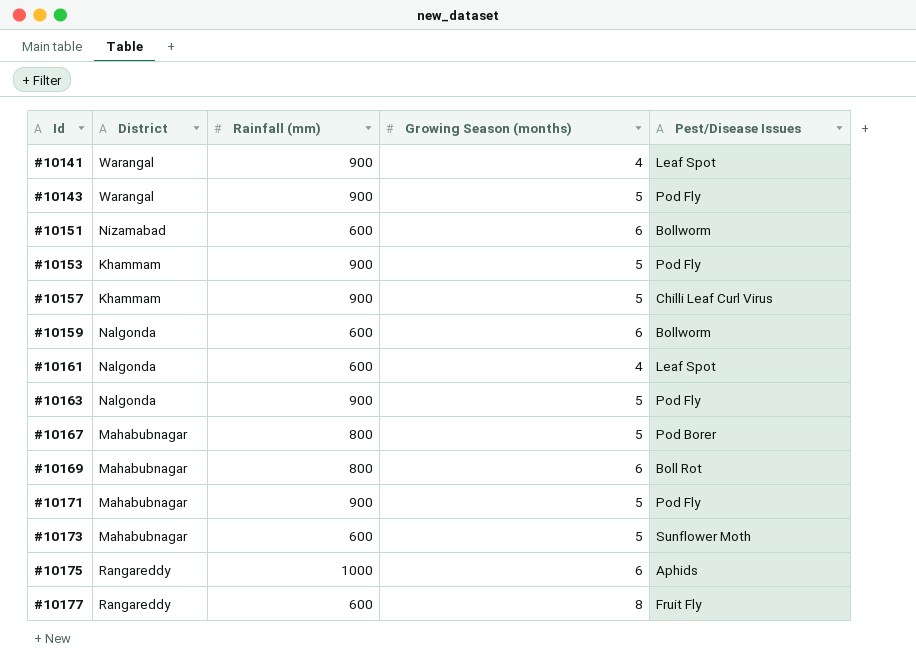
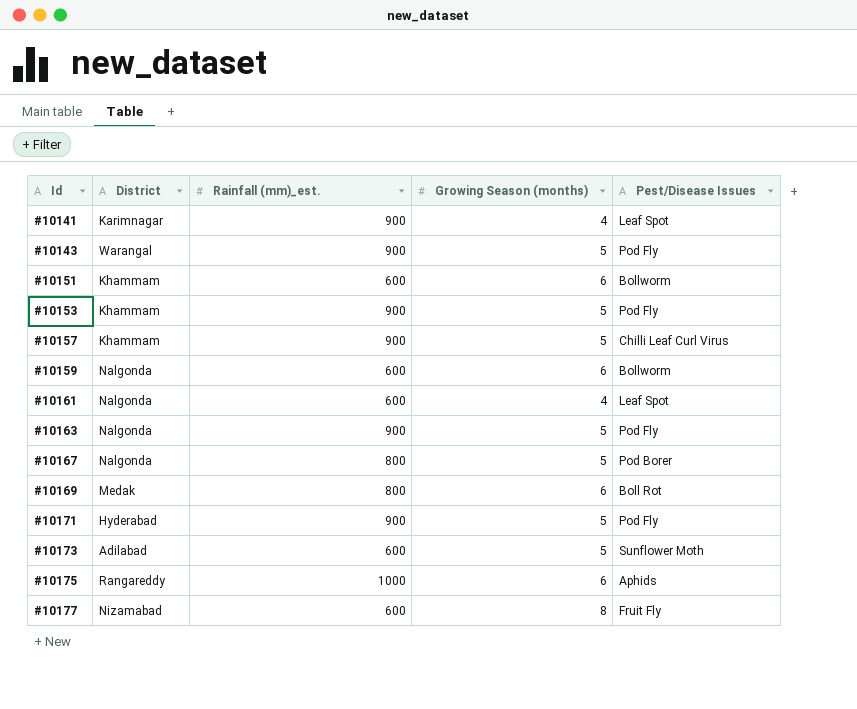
column name: Rainfall (mm) -> Rainfall (mm)_est.
#10141 | District: Warangal -> Karimnagar
#10151 | District: Nizamabad -> Khammam
#10167 | District: Mahabubnagar -> Nalgonda
#10169 | District: Mahabubnagar -> Medak
#10171 | District: Mahabubnagar -> Hyderabad
#10173 | District: Mahabubnagar -> Adilabad
#10177 | District: Rangareddy -> Nizamabad

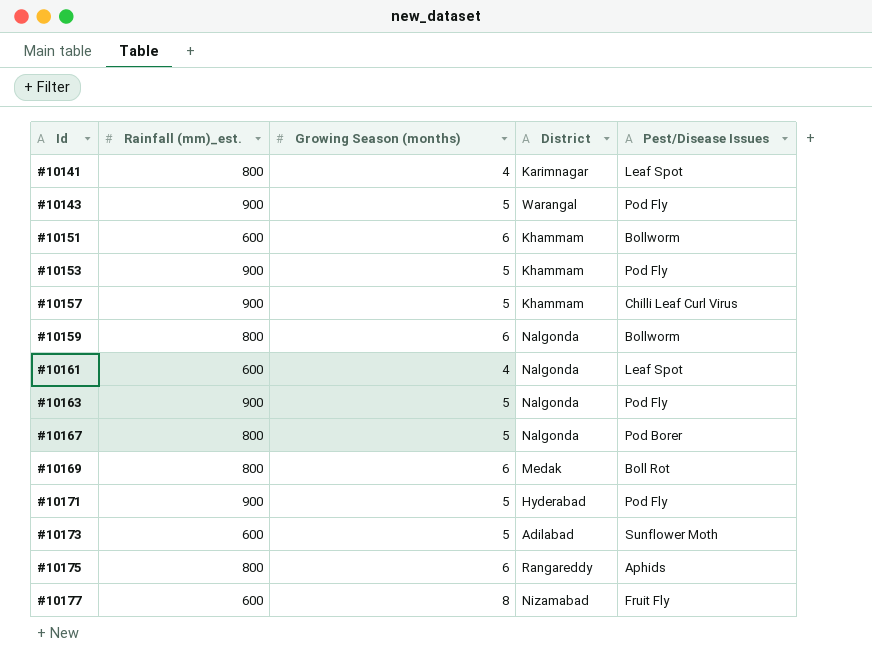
column District | position: 2 -> 4
#10141 | Rainfall (mm)_est.: 900 -> 800
#10159 | Rainfall (mm)_est.: 600 -> 800
#10175 | Rainfall (mm)_est.: 1000 -> 800

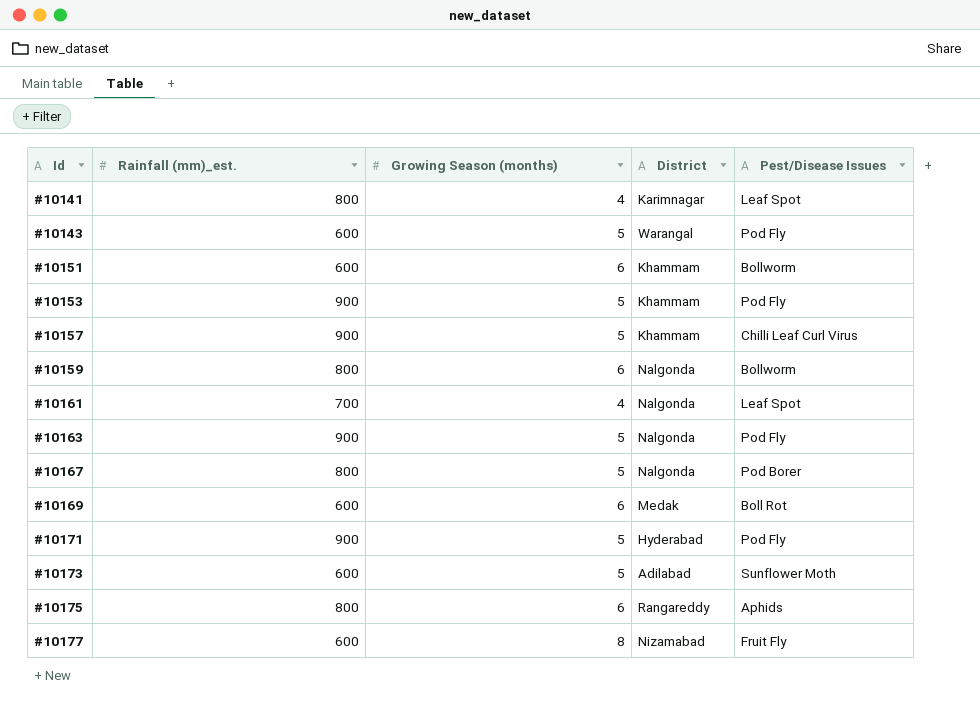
#10143 | Rainfall (mm)_est.: 900 -> 600
#10161 | Rainfall (mm)_est.: 600 -> 700
#10169 | Rainfall (mm)_est.: 800 -> 600

